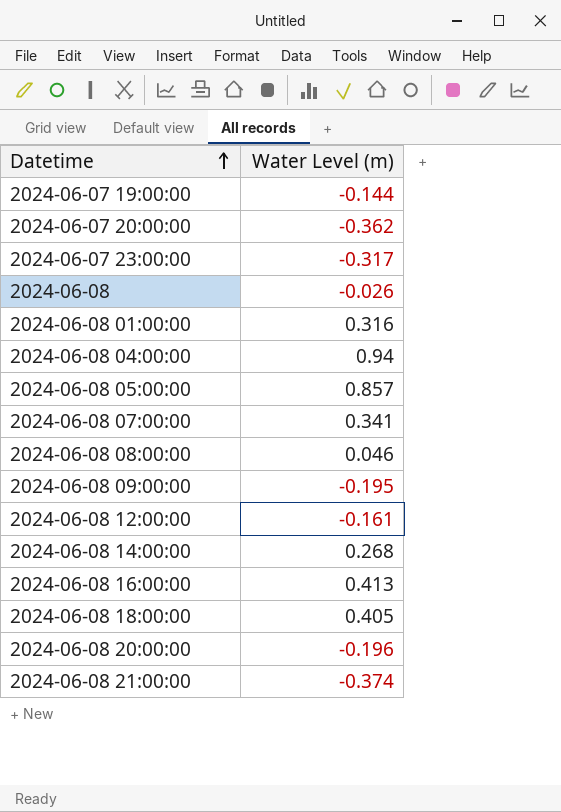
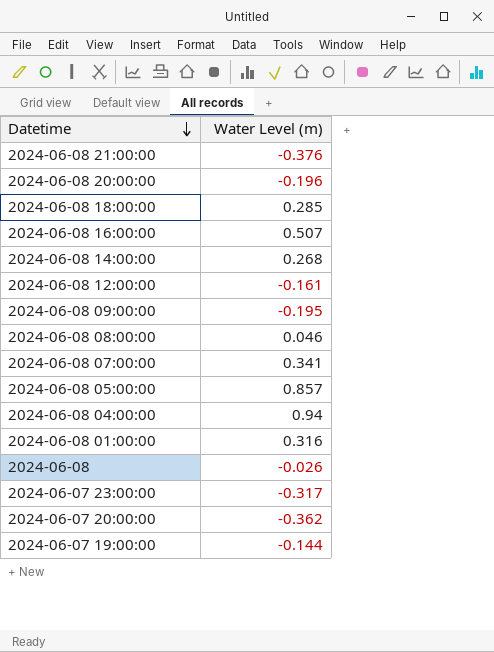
row order: Datetime ascending -> Datetime descending
2024-06-08 21:00:00 | Water Level (m): -0.374 -> -0.376
2024-06-08 18:00:00 | Water Level (m): 0.405 -> 0.285
2024-06-08 16:00:00 | Water Level (m): 0.413 -> 0.507

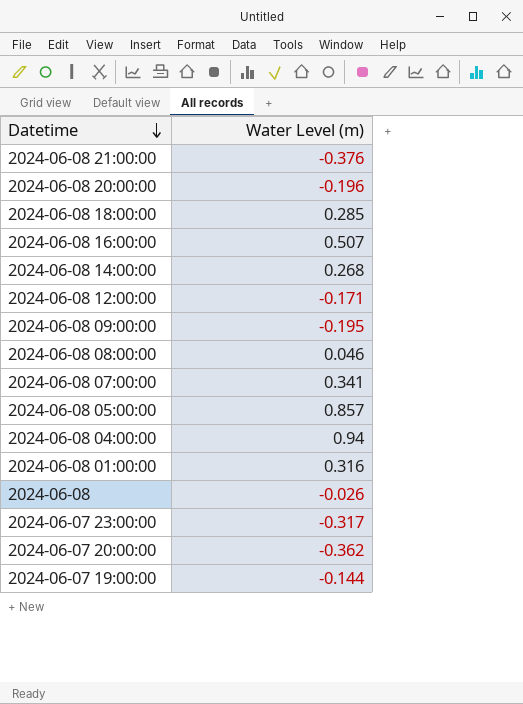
2024-06-08 12:00:00 | Water Level (m): -0.161 -> -0.171

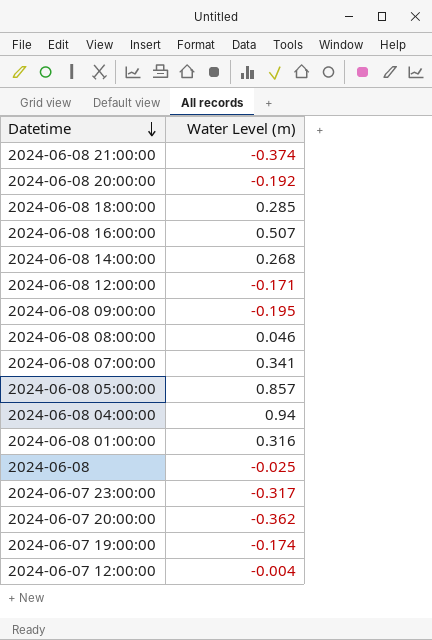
2024-06-08 21:00:00 | Water Level (m): -0.376 -> -0.374
2024-06-08 20:00:00 | Water Level (m): -0.196 -> -0.192
2024-06-08 | Water Level (m): -0.026 -> -0.025
2024-06-07 19:00:00 | Water Level (m): -0.144 -> -0.174
row 2024-06-07 12:00:00: none -> -0.004

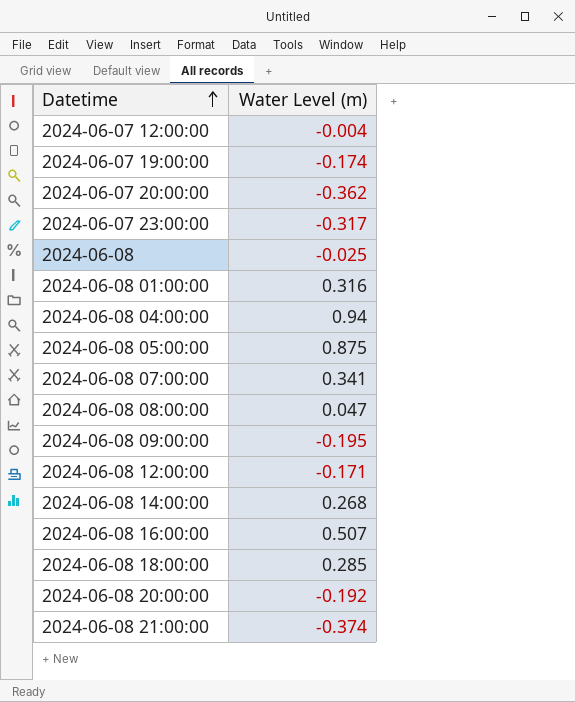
row order: Datetime descending -> Datetime ascending
2024-06-08 05:00:00 | Water Level (m): 0.857 -> 0.875
2024-06-08 08:00:00 | Water Level (m): 0.046 -> 0.047

